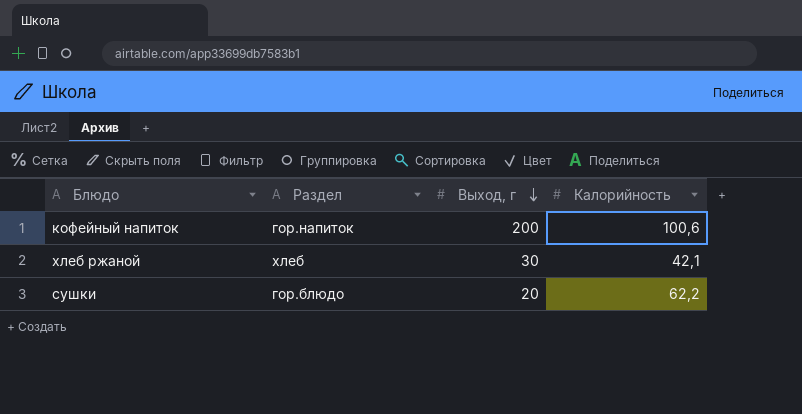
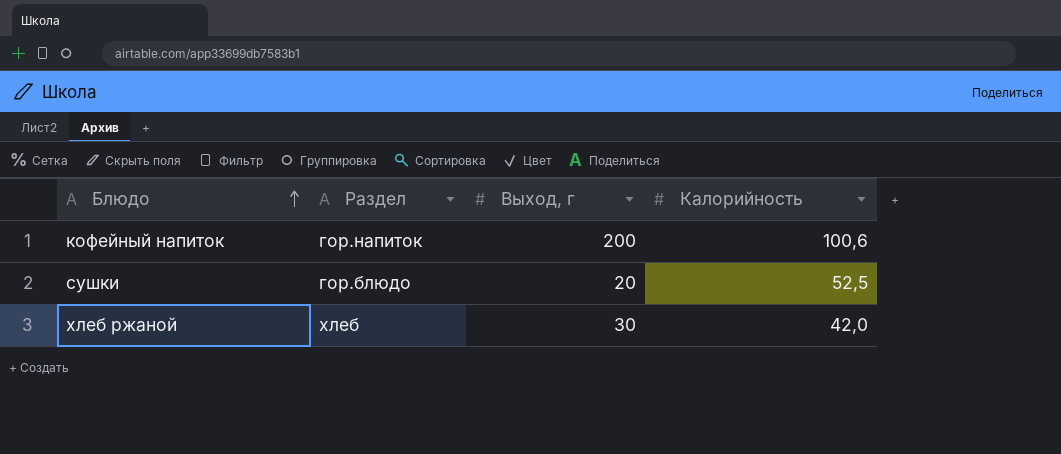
row order: Выход, г descending -> Блюдо ascending
сушки | Калорийность: 62,2 -> 52,5
хлеб ржаной | Калорийность: 42,1 -> 42,0

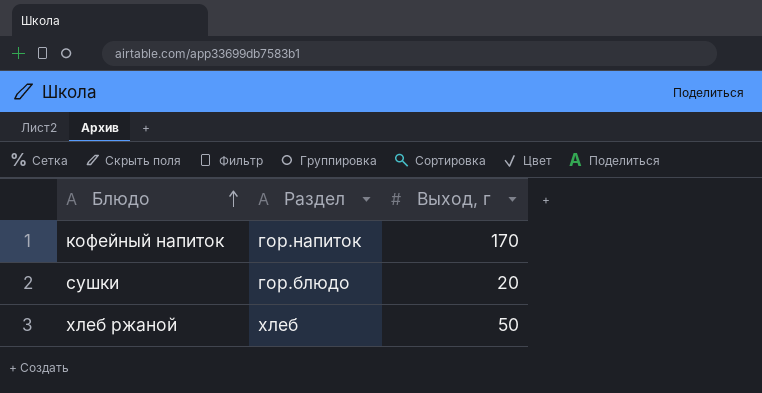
column Калорийность | position: 4 -> none
кофейный напиток | Выход, г: 200 -> 170
хлеб ржаной | Выход, г: 30 -> 50

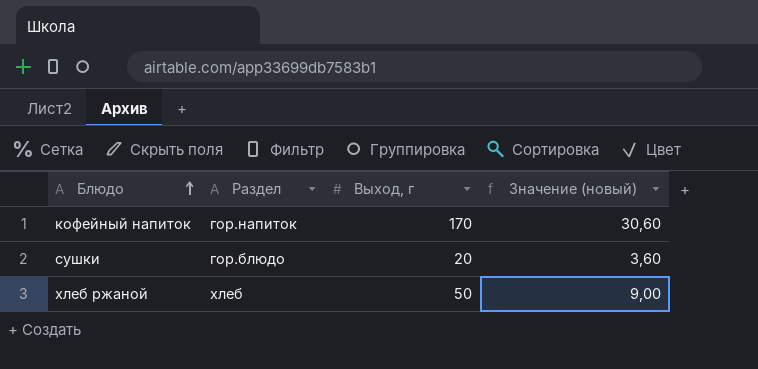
column Значение (новый) | formula: none -> [Выход, г] * 0,18

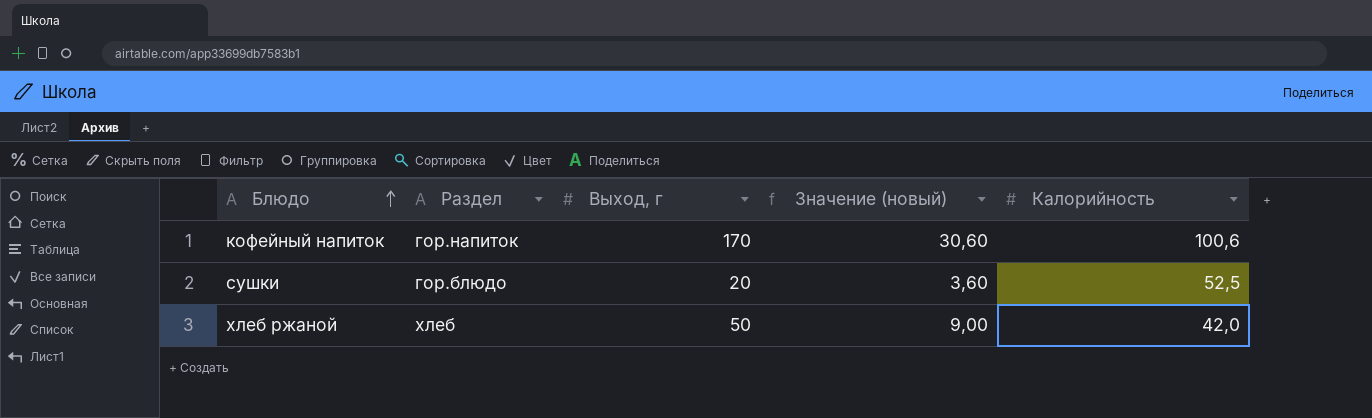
column Калорийность | position: none -> 5

